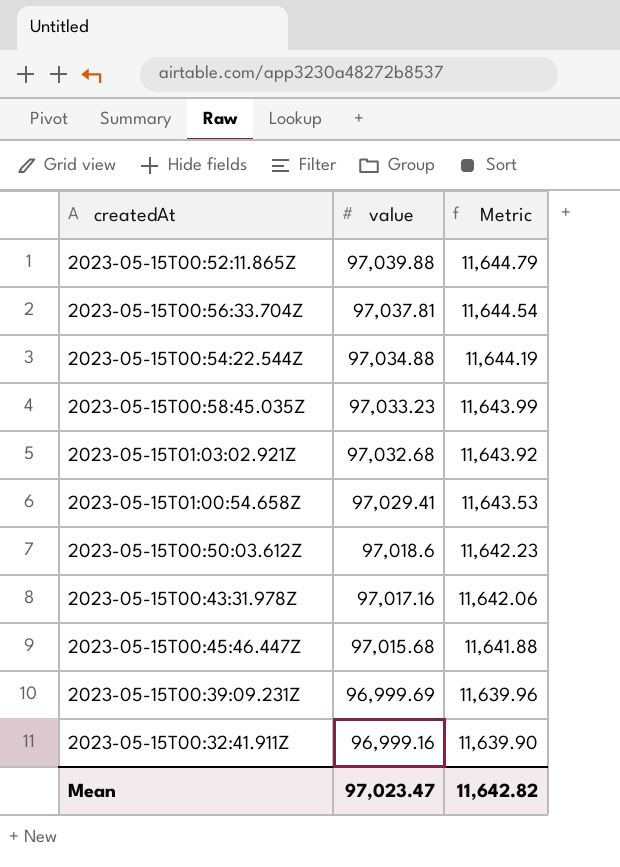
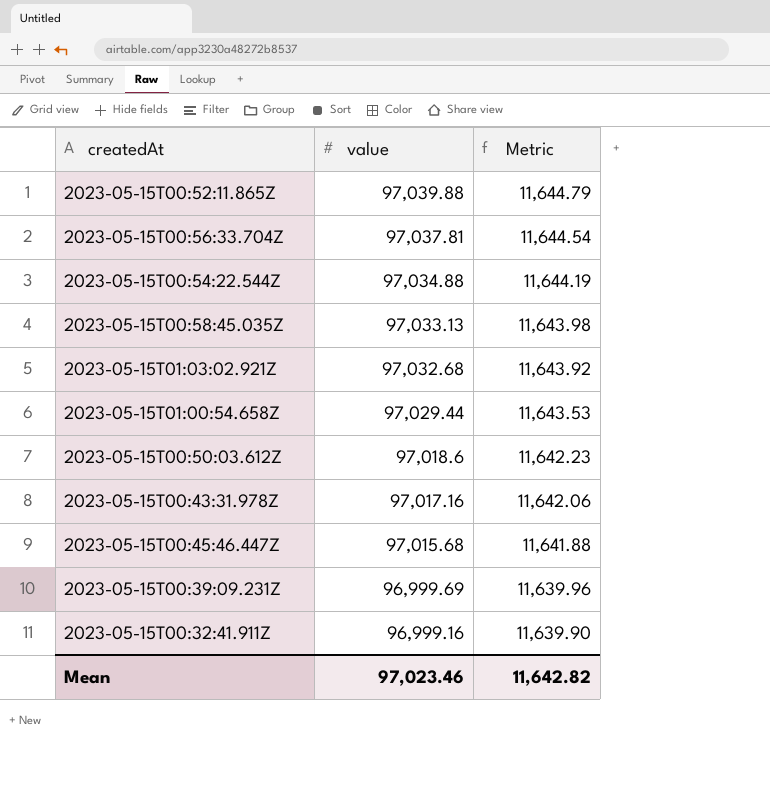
2023-05-15T00:58:45.035Z | value: 97,033.23 -> 97,033.13
2023-05-15T00:58:45.035Z | Metric: 11,643.99 -> 11,643.98
2023-05-15T01:00:54.658Z | value: 97,029.41 -> 97,029.44
Mean | value: 97,023.47 -> 97,023.46

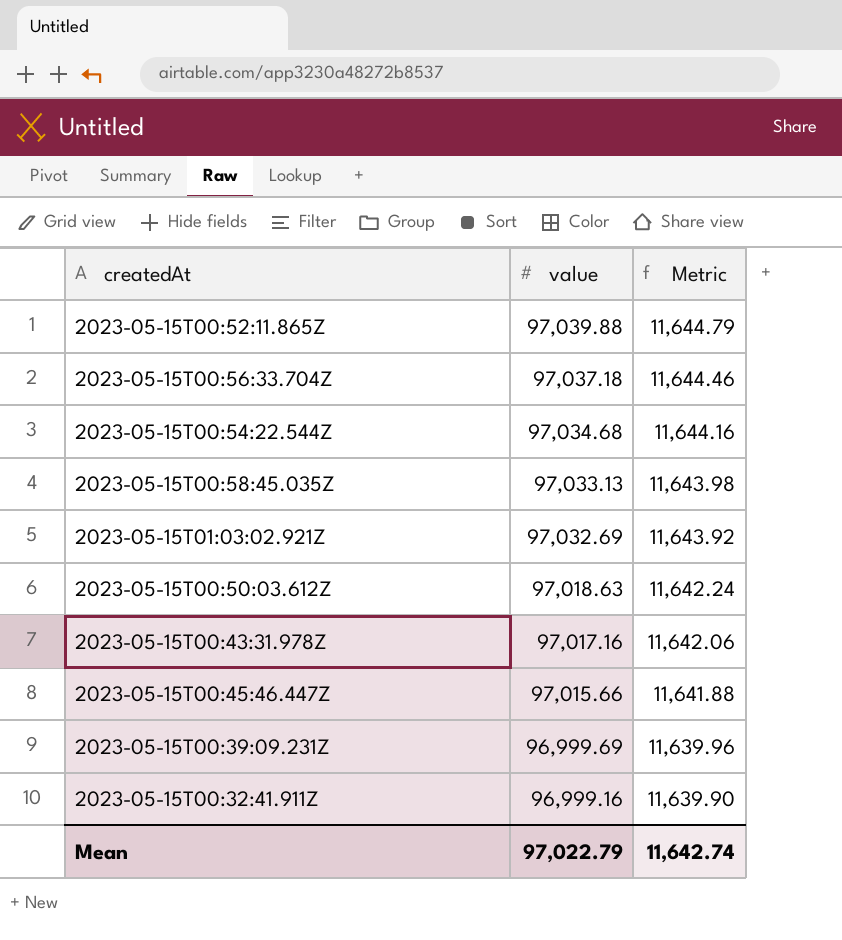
row 2023-05-15T01:00:54.658Z: 97,029.44 | 11,643.53 -> none
2023-05-15T00:56:33.704Z | value: 97,037.81 -> 97,037.18
2023-05-15T00:56:33.704Z | Metric: 11,644.54 -> 11,644.46
2023-05-15T00:54:22.544Z | value: 97,034.88 -> 97,034.68
2023-05-15T00:54:22.544Z | Metric: 11,644.19 -> 11,644.16
2023-05-15T01:03:02.921Z | value: 97,032.68 -> 97,032.69
2023-05-15T00:50:03.612Z | value: 97,018.6 -> 97,018.63
2023-05-15T00:50:03.612Z | Metric: 11,642.23 -> 11,642.24
2023-05-15T00:45:46.447Z | value: 97,015.68 -> 97,015.66
Mean | value: 97,023.46 -> 97,022.79
Mean | Metric: 11,642.82 -> 11,642.74

